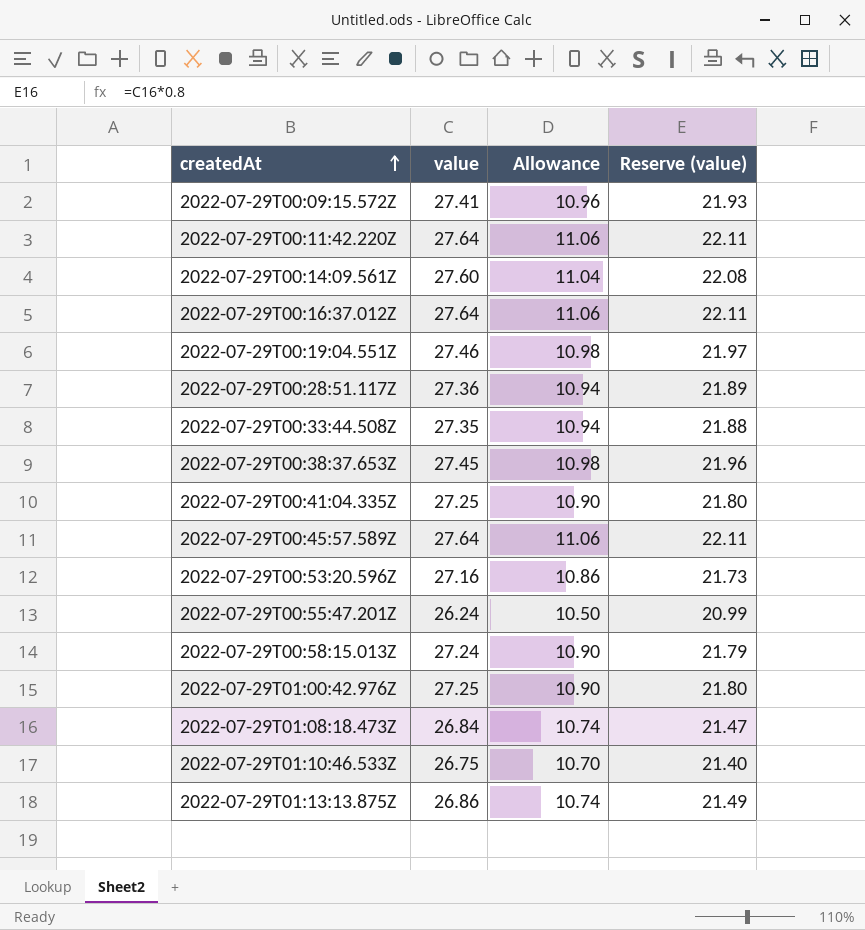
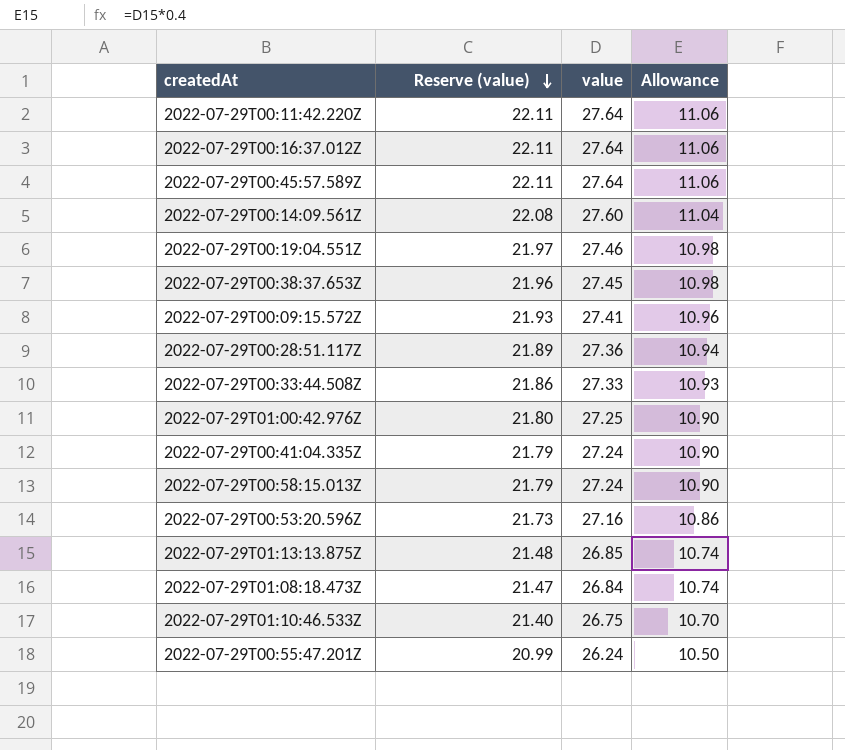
row order: createdAt ascending -> Reserve (value) descending
column Reserve (value) | position: 4 -> 2
2022-07-29T00:33:44.508Z | Reserve (value): 21.88 -> 21.86
2022-07-29T00:33:44.508Z | value: 27.35 -> 27.33
2022-07-29T00:33:44.508Z | Allowance: 10.94 -> 10.93
2022-07-29T00:41:04.335Z | Reserve (value): 21.80 -> 21.79
2022-07-29T00:41:04.335Z | value: 27.25 -> 27.24
2022-07-29T01:13:13.875Z | Reserve (value): 21.49 -> 21.48
2022-07-29T01:13:13.875Z | value: 26.86 -> 26.85

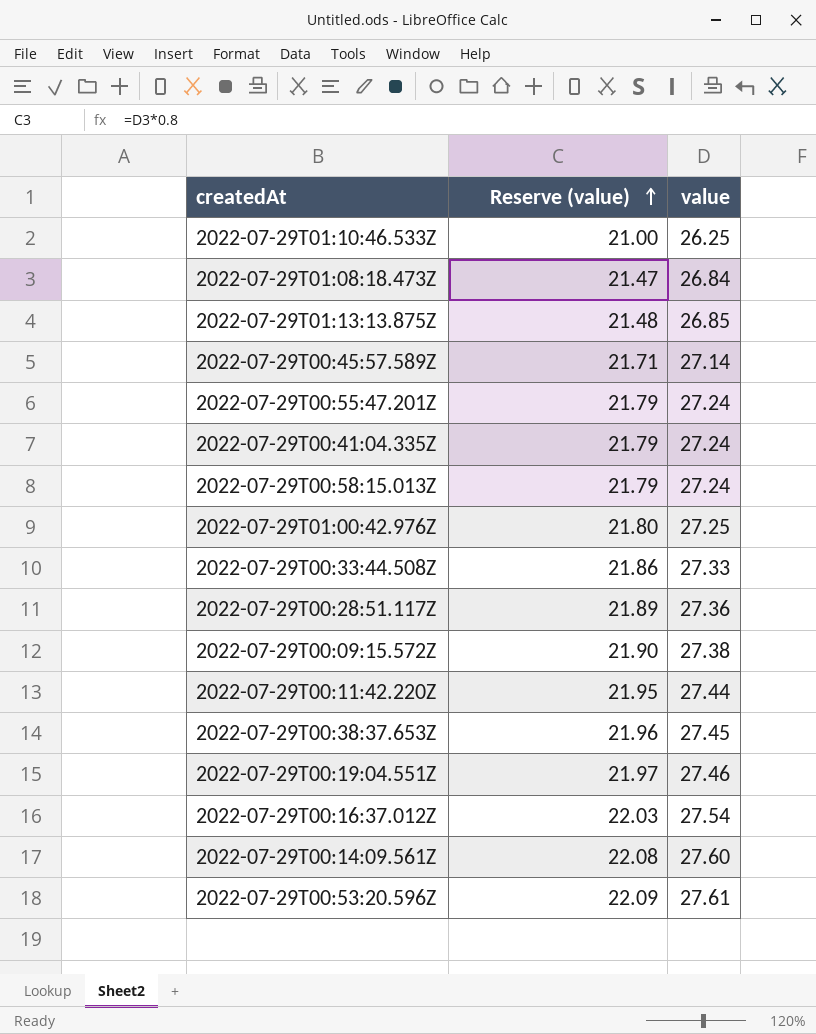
row order: Reserve (value) descending -> Reserve (value) ascending
column Allowance | formula: [value] * 0.4 -> none
2022-07-29T01:10:46.533Z | Reserve (value): 21.40 -> 21.00
2022-07-29T01:10:46.533Z | value: 26.75 -> 26.25
2022-07-29T00:45:57.589Z | Reserve (value): 22.11 -> 21.71
2022-07-29T00:45:57.589Z | value: 27.64 -> 27.14
2022-07-29T00:55:47.201Z | Reserve (value): 20.99 -> 21.79
2022-07-29T00:55:47.201Z | value: 26.24 -> 27.24
2022-07-29T00:09:15.572Z | Reserve (value): 21.93 -> 21.90
2022-07-29T00:09:15.572Z | value: 27.41 -> 27.38
2022-07-29T00:11:42.220Z | Reserve (value): 22.11 -> 21.95
2022-07-29T00:11:42.220Z | value: 27.64 -> 27.44
2022-07-29T00:16:37.012Z | Reserve (value): 22.11 -> 22.03
2022-07-29T00:16:37.012Z | value: 27.64 -> 27.54
2022-07-29T00:53:20.596Z | Reserve (value): 21.73 -> 22.09
2022-07-29T00:53:20.596Z | value: 27.16 -> 27.61

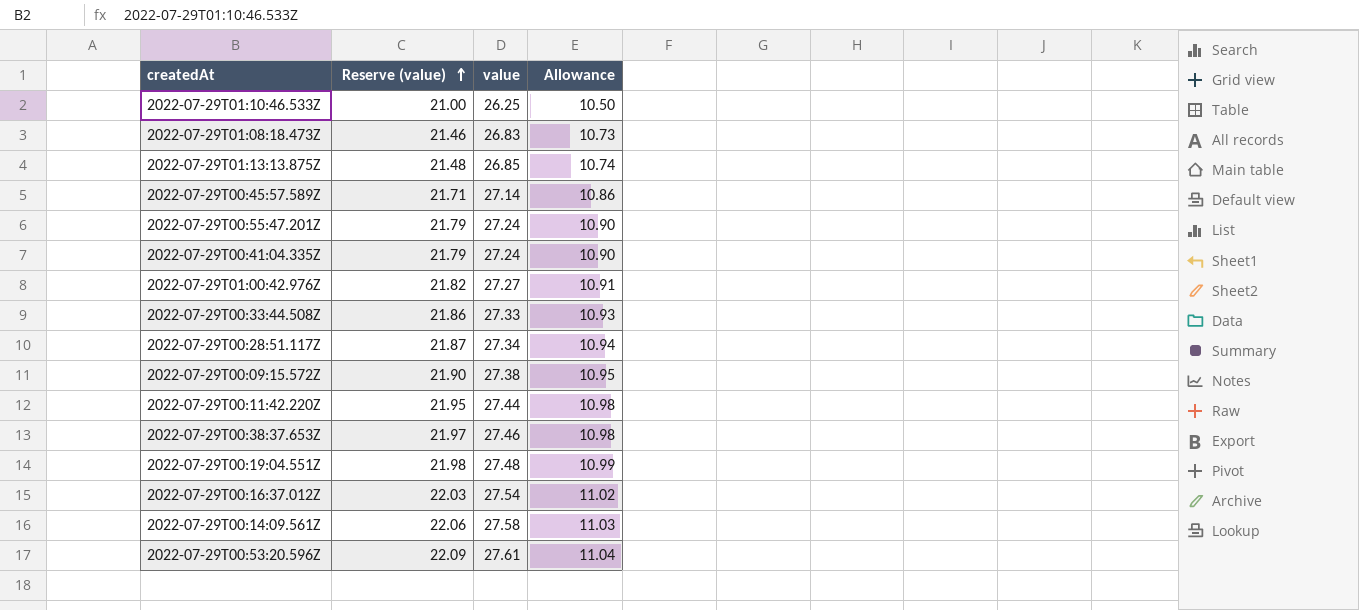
column Allowance | formula: none -> [value] * 0.4
row 2022-07-29T00:58:15.013Z: 21.79 | 27.24 -> none
2022-07-29T01:08:18.473Z | Reserve (value): 21.47 -> 21.46
2022-07-29T01:08:18.473Z | value: 26.84 -> 26.83
2022-07-29T01:00:42.976Z | Reserve (value): 21.80 -> 21.82
2022-07-29T01:00:42.976Z | value: 27.25 -> 27.27
2022-07-29T00:28:51.117Z | Reserve (value): 21.89 -> 21.87
2022-07-29T00:28:51.117Z | value: 27.36 -> 27.34
2022-07-29T00:38:37.653Z | Reserve (value): 21.96 -> 21.97
2022-07-29T00:38:37.653Z | value: 27.45 -> 27.46
2022-07-29T00:19:04.551Z | Reserve (value): 21.97 -> 21.98
2022-07-29T00:19:04.551Z | value: 27.46 -> 27.48
2022-07-29T00:14:09.561Z | Reserve (value): 22.08 -> 22.06
2022-07-29T00:14:09.561Z | value: 27.60 -> 27.58

